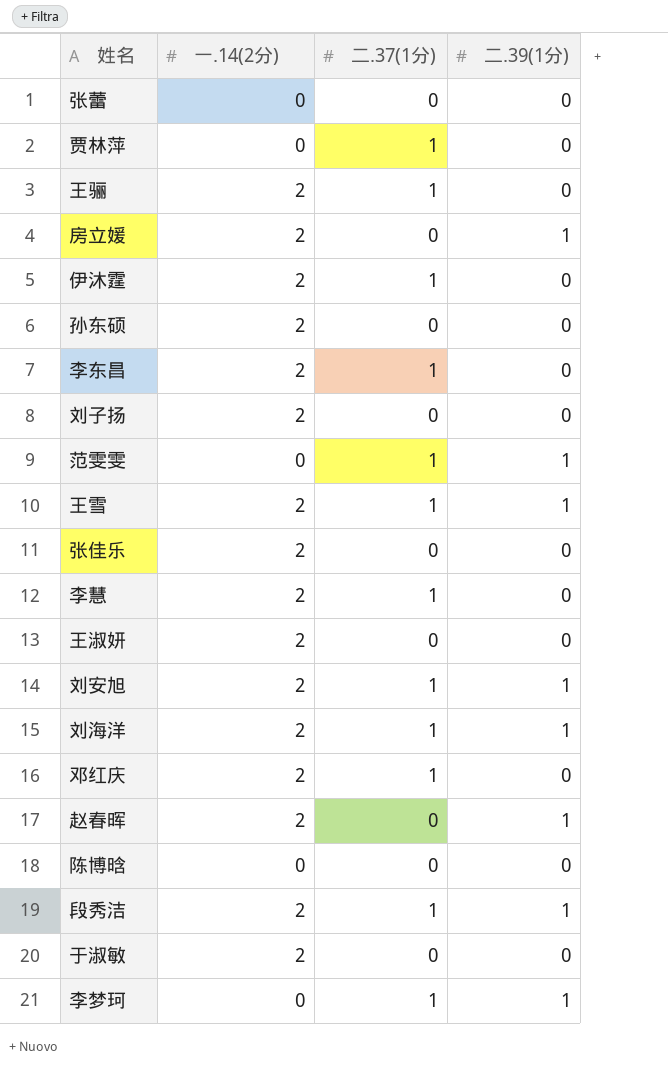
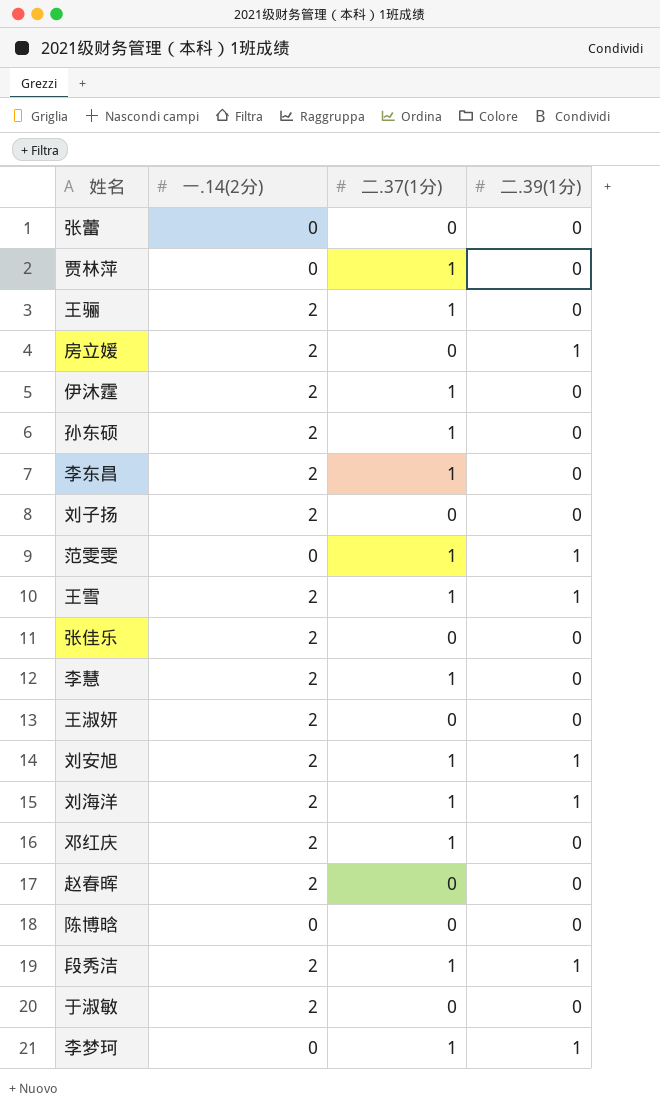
孙东硕 | 二.37(1分): 0 -> 1
赵春晖 | 二.39(1分): 1 -> 0

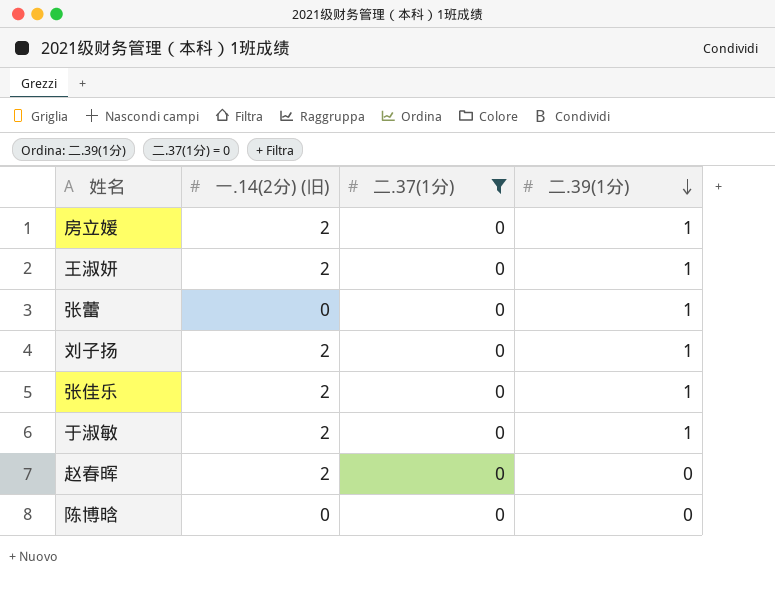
filter: none -> 二.37(1分) = 0
row order: none -> 二.39(1分) descending
column name: 一.14(2分) -> 一.14(2分) (旧)
王淑妍 | 二.39(1分): 0 -> 1
张蕾 | 二.39(1分): 0 -> 1
刘子扬 | 二.39(1分): 0 -> 1
张佳乐 | 二.39(1分): 0 -> 1
于淑敏 | 二.39(1分): 0 -> 1

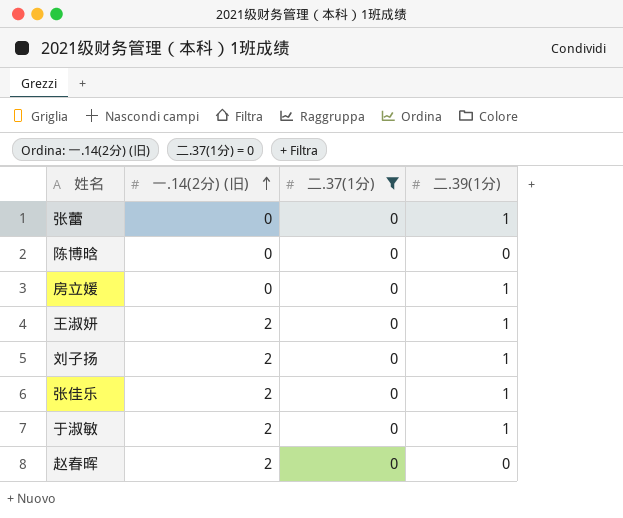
row order: 二.39(1分) descending -> 一.14(2分) (旧) ascending
房立媛 | 一.14(2分) (旧): 2 -> 0

